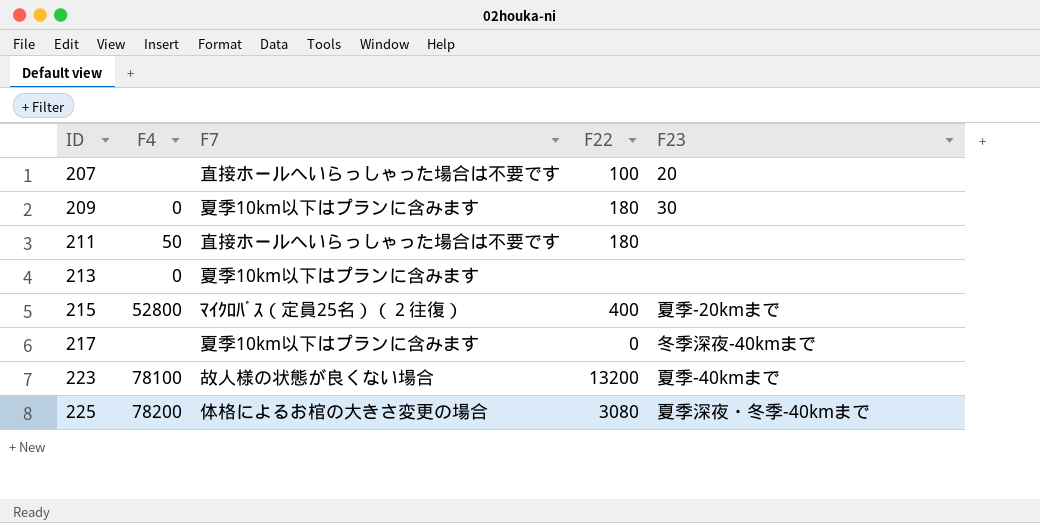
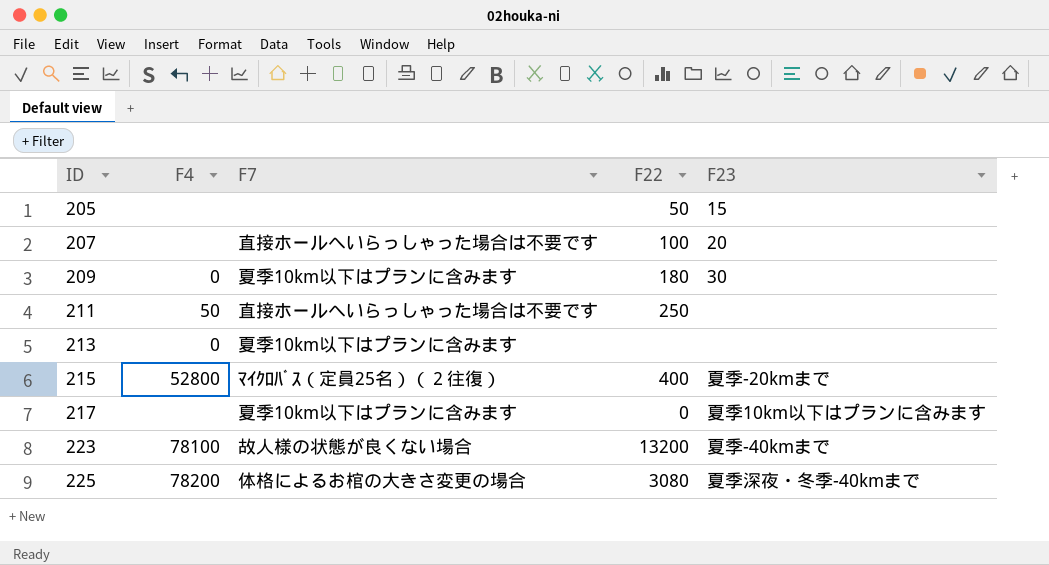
row 205: none -> none | none | 50 | 15
211 | F22: 180 -> 250
217 | F23: 冬季深夜-40kmまで -> 夏季10km以下はプランに含みます

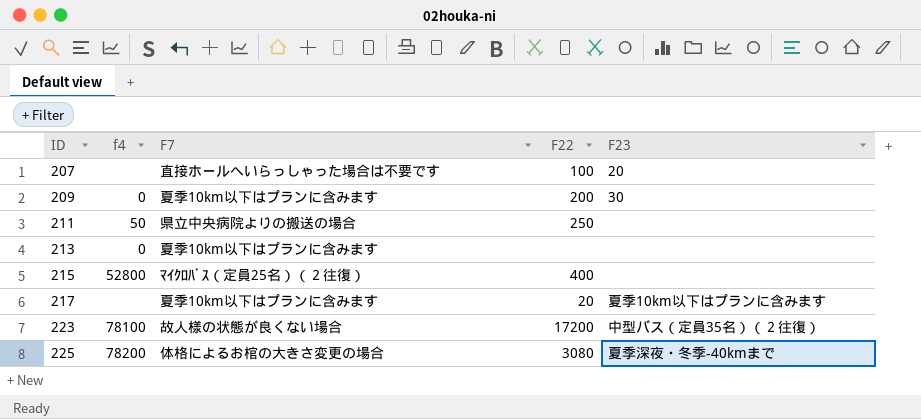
column name: F4 -> f4
row 205: none | none | 50 | 15 -> none
209 | F22: 180 -> 200
211 | F7: 直接ホールへいらっしゃった場合は不要です -> 県立中央病院よりの搬送の場合
215 | F23: 夏季-20kmまで -> none
217 | F22: 0 -> 20
223 | F22: 13200 -> 17200
223 | F23: 夏季-40kmまで -> 中型バス（定員35名）（２往復）

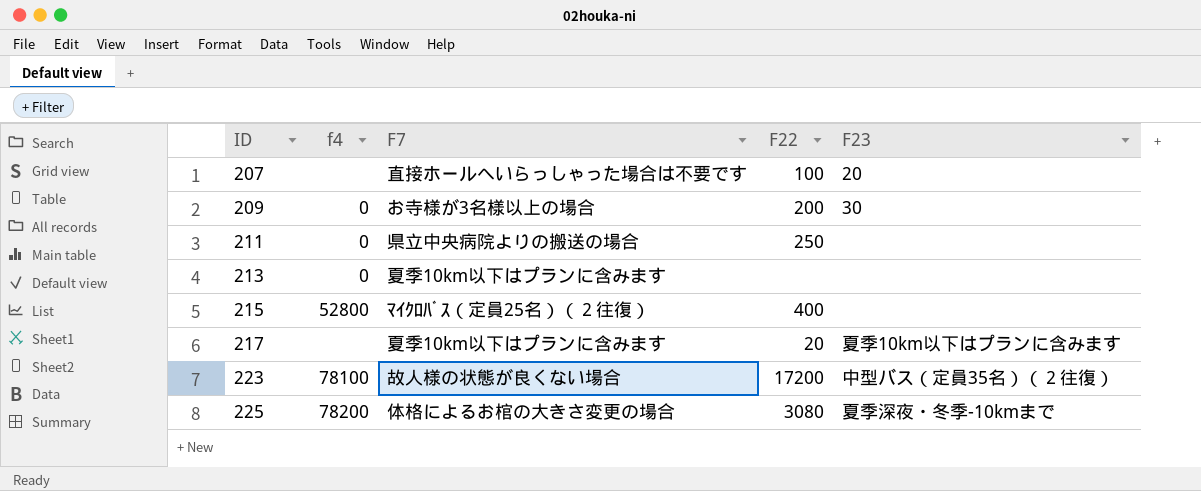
209 | F7: 夏季10km以下はプランに含みます -> お寺様が3名様以上の場合
211 | f4: 50 -> 0
225 | F23: 夏季深夜・冬季-40kmまで -> 夏季深夜・冬季-10kmまで

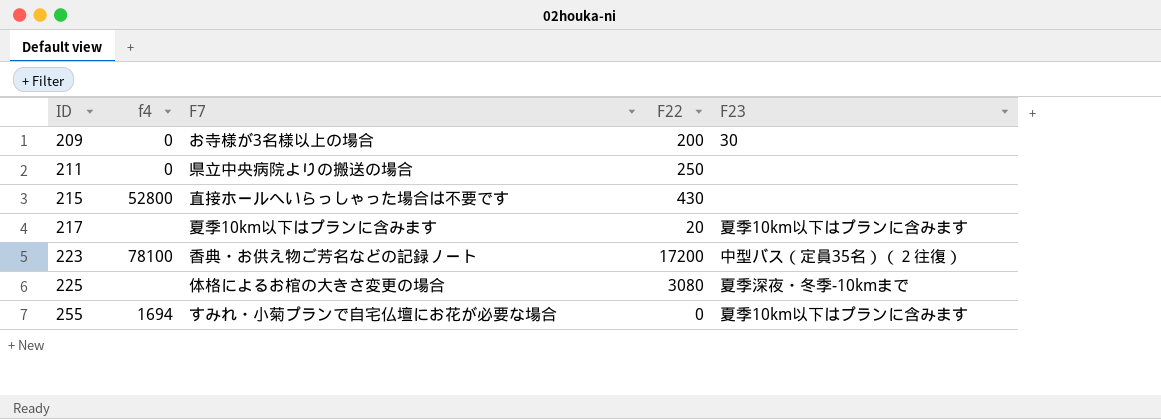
row 207: none | 直接ホールへいらっしゃった場合は不要です | 100 | 20 -> none
row 213: 0 | 夏季10km以下はプランに含みます | none | none -> none
215 | F7: ﾏｲｸﾛﾊﾞｽ（定員25名）（２往復） -> 直接ホールへいらっしゃった場合は不要です
215 | F22: 400 -> 430
223 | F7: 故人様の状態が良くない場合 -> 香典・お供え物ご芳名などの記録ノート
225 | f4: 78200 -> none
row 255: none -> 1694 | すみれ・小菊プランで自宅仏壇にお花が必要な場合 | 0 | 夏季10km以下はプランに含みます

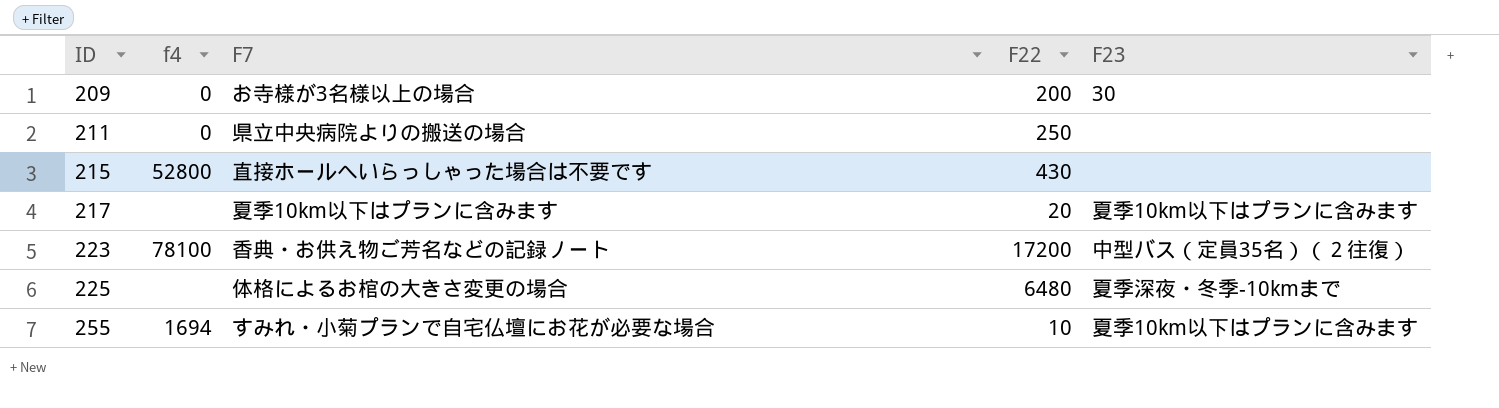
225 | F22: 3080 -> 6480
255 | F22: 0 -> 10

